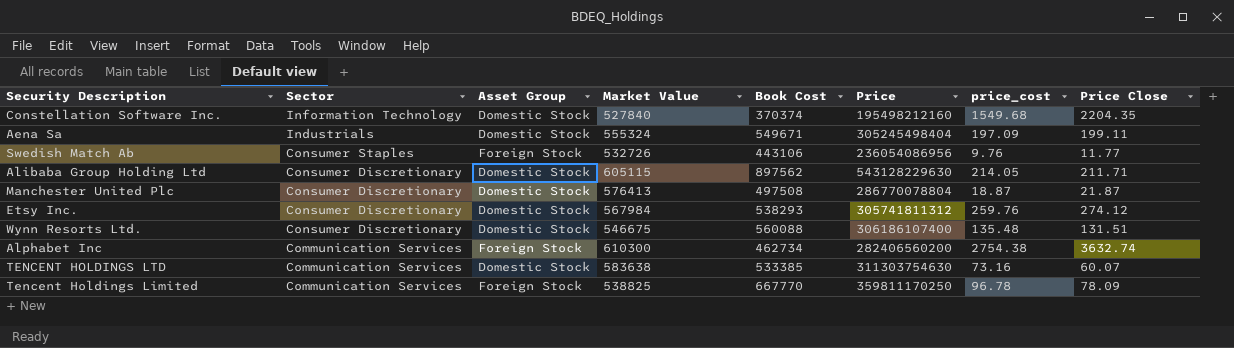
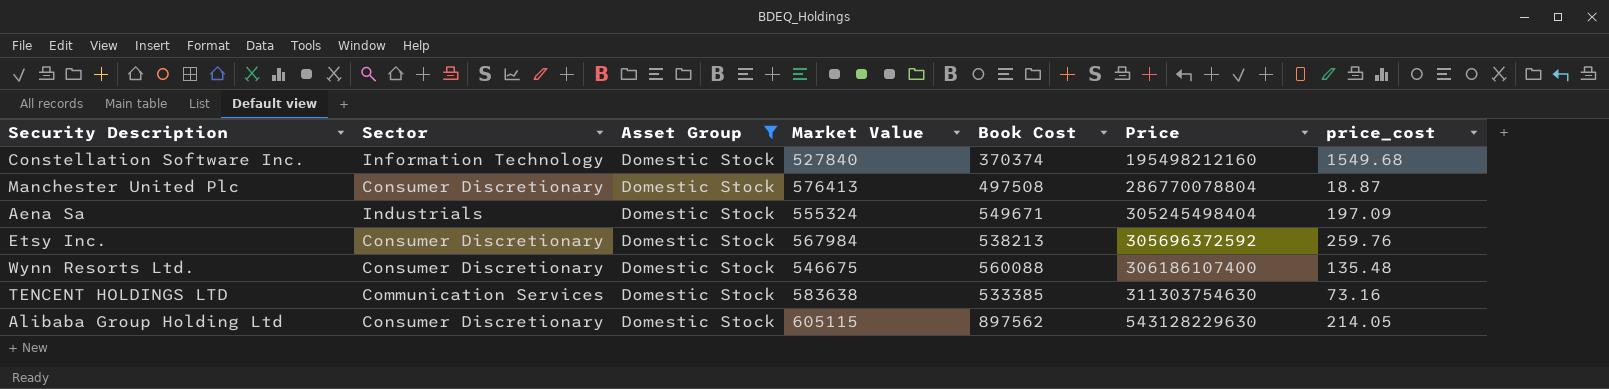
filter: none -> Asset Group = Domestic Stock
row order: Sector descending -> Price ascending
column Price Close | position: 8 -> none
Etsy Inc. | Book Cost: 538293 -> 538213
Etsy Inc. | Price: 305741811312 -> 305696372592

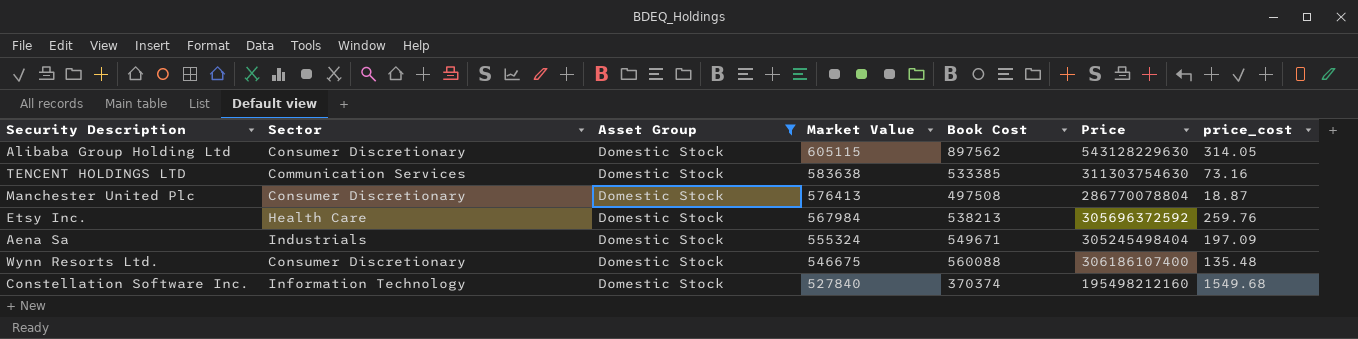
row order: Price ascending -> Market Value descending
Alibaba Group Holding Ltd | price_cost: 214.05 -> 314.05
Etsy Inc. | Sector: Consumer Discretionary -> Health Care

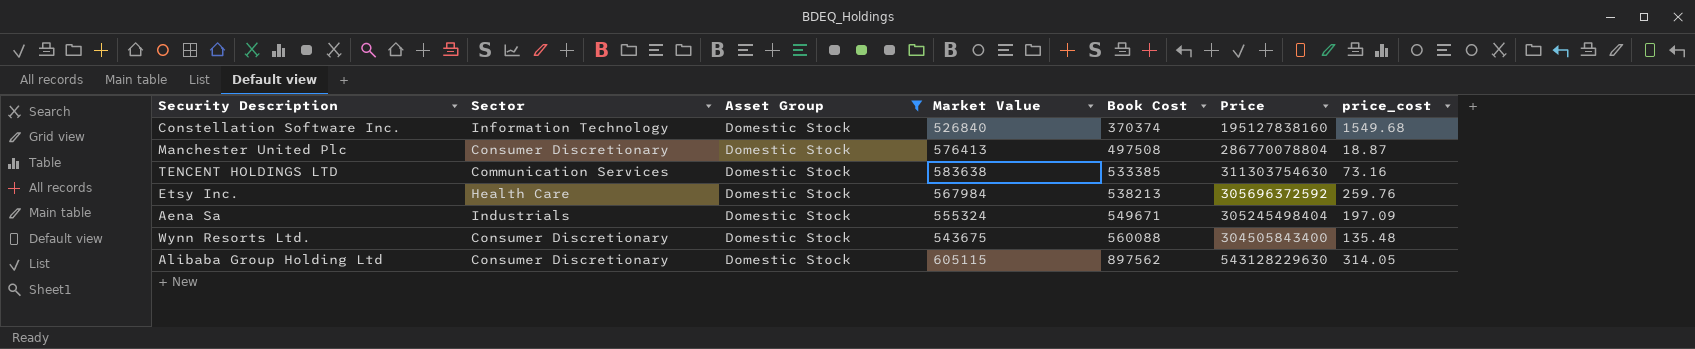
row order: Market Value descending -> Book Cost ascending
Constellation Software Inc. | Market Value: 527840 -> 526840
Constellation Software Inc. | Price: 195498212160 -> 195127838160
Wynn Resorts Ltd. | Market Value: 546675 -> 543675
Wynn Resorts Ltd. | Price: 306186107400 -> 304505843400

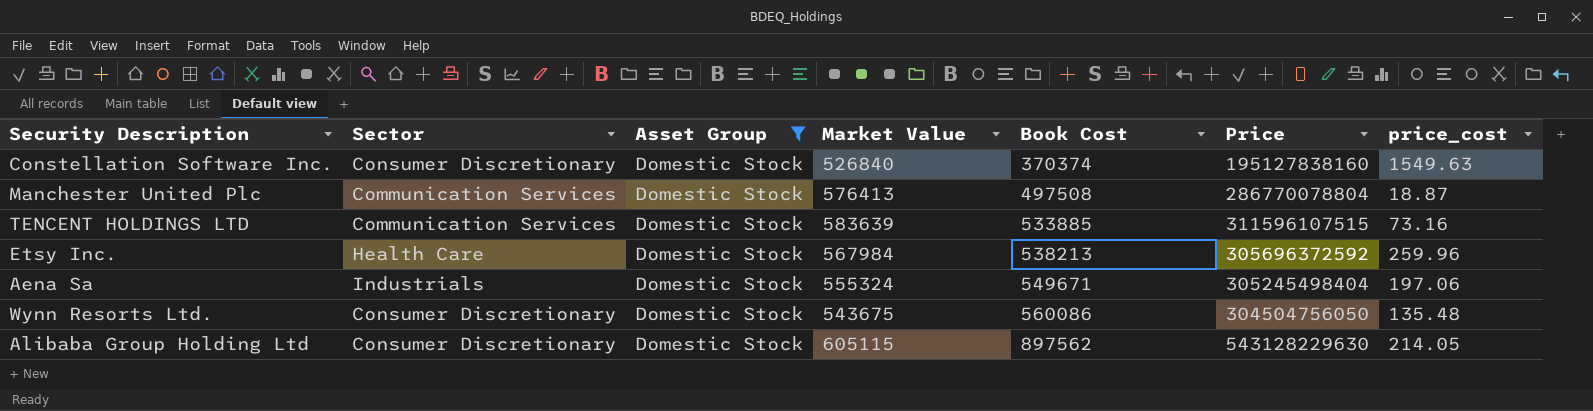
Constellation Software Inc. | Sector: Information Technology -> Consumer Discretionary
Constellation Software Inc. | price_cost: 1549.68 -> 1549.63
Manchester United Plc | Sector: Consumer Discretionary -> Communication Services
TENCENT HOLDINGS LTD | Market Value: 583638 -> 583639
TENCENT HOLDINGS LTD | Book Cost: 533385 -> 533885
TENCENT HOLDINGS LTD | Price: 311303754630 -> 311596107515
Etsy Inc. | price_cost: 259.76 -> 259.96
Aena Sa | price_cost: 197.09 -> 197.06
Wynn Resorts Ltd. | Book Cost: 560088 -> 560086
Wynn Resorts Ltd. | Price: 304505843400 -> 304504756050
Alibaba Group Holding Ltd | price_cost: 314.05 -> 214.05

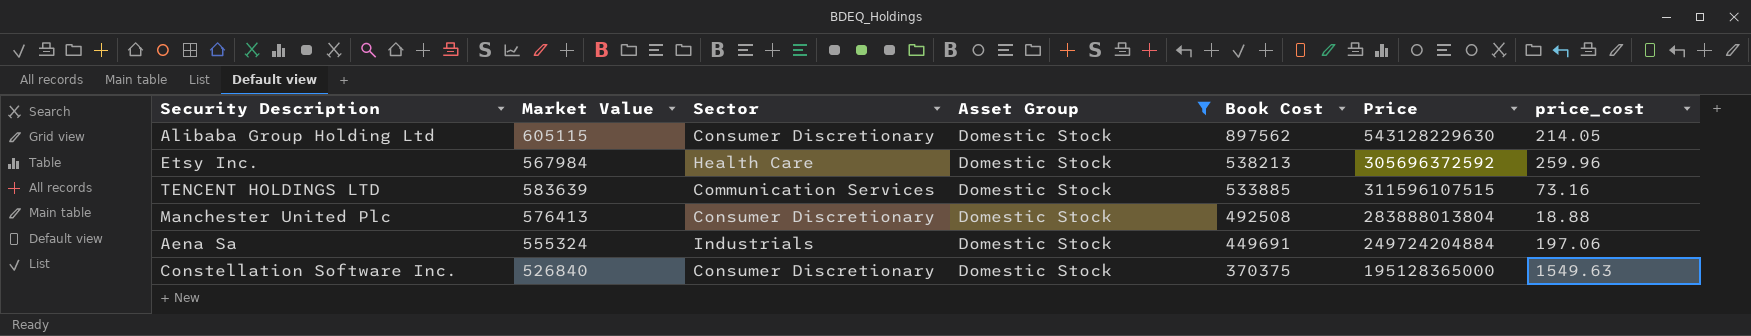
row order: Book Cost ascending -> Book Cost descending
column Market Value | position: 4 -> 2
row Wynn Resorts Ltd.: Consumer Discretionary | Domestic Stock | 543675 | 560086 | 304504756050 | 135.48 -> none
Manchester United Plc | Sector: Communication Services -> Consumer Discretionary
Manchester United Plc | Book Cost: 497508 -> 492508
Manchester United Plc | Price: 286770078804 -> 283888013804
Manchester United Plc | price_cost: 18.87 -> 18.88
Aena Sa | Book Cost: 549671 -> 449691
Aena Sa | Price: 305245498404 -> 249724204884
Constellation Software Inc. | Book Cost: 370374 -> 370375
Constellation Software Inc. | Price: 195127838160 -> 195128365000

